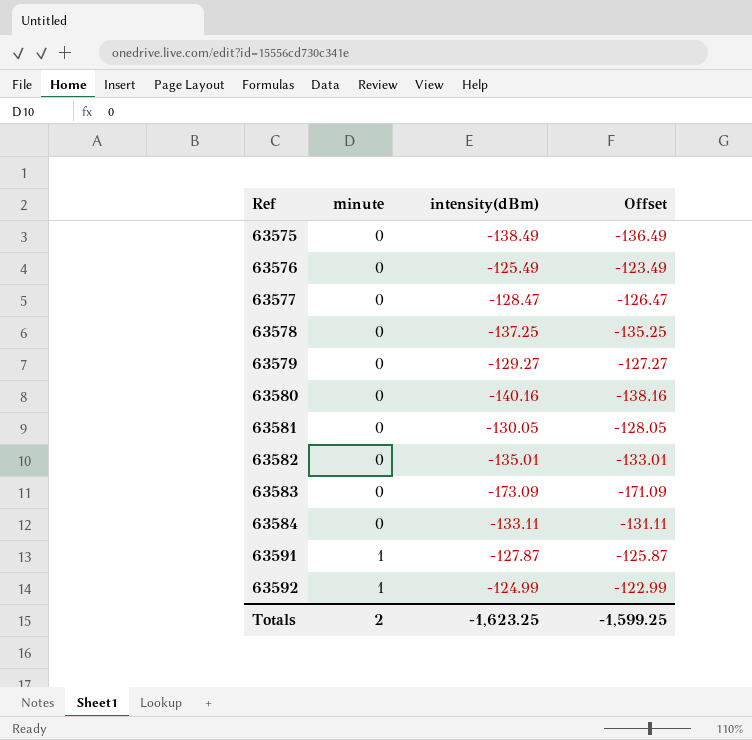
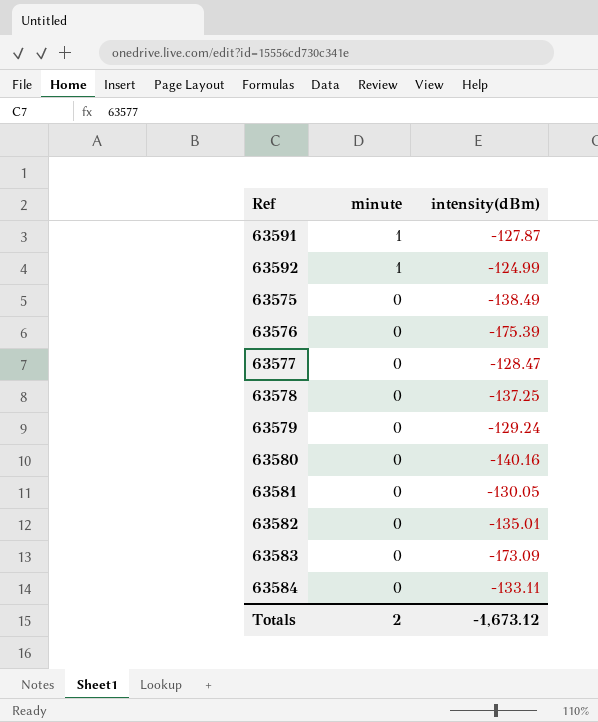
row order: Ref ascending -> minute descending
column Offset | formula: [intensity(dBm)] + 2 -> none
63576 | intensity(dBm): -125.49 -> -175.39
63579 | intensity(dBm): -129.27 -> -129.24
Totals | intensity(dBm): -1,623.25 -> -1,673.12

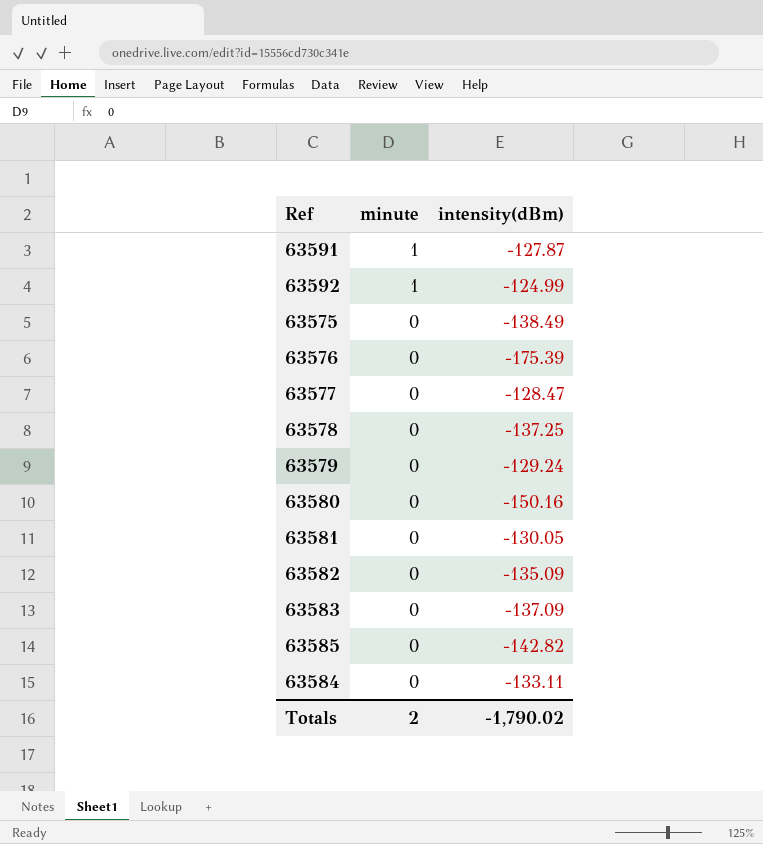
63580 | intensity(dBm): -140.16 -> -150.16
63582 | intensity(dBm): -135.01 -> -135.09
63583 | intensity(dBm): -173.09 -> -137.09
row 63585: none -> 0 | -142.82
Totals | intensity(dBm): -1,673.12 -> -1,790.02

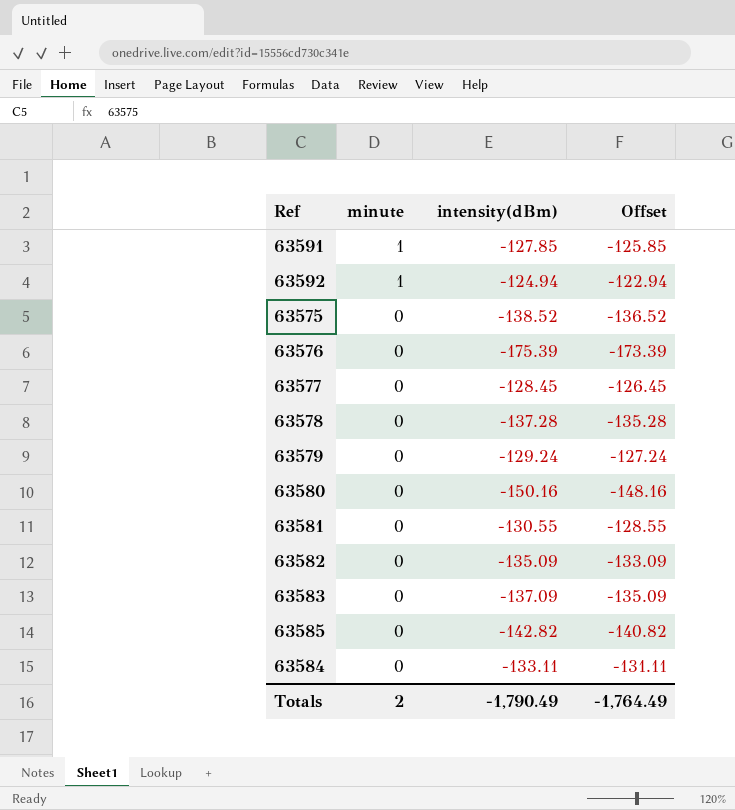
column Offset | formula: none -> [intensity(dBm)] + 2
63591 | intensity(dBm): -127.87 -> -127.85
63592 | intensity(dBm): -124.99 -> -124.94
63575 | intensity(dBm): -138.49 -> -138.52
63577 | intensity(dBm): -128.47 -> -128.45
63578 | intensity(dBm): -137.25 -> -137.28
63581 | intensity(dBm): -130.05 -> -130.55
Totals | intensity(dBm): -1,790.02 -> -1,790.49

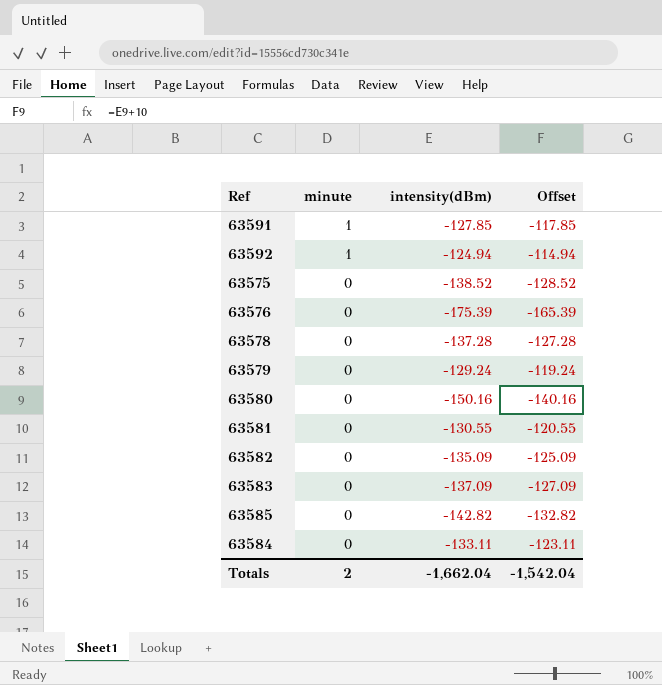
column Offset | formula: [intensity(dBm)] + 2 -> [intensity(dBm)] + 10
row 63577: 0 | -128.45 | -126.45 -> none
Totals | intensity(dBm): -1,790.49 -> -1,662.04
Totals | Offset: -1,764.49 -> -1,542.04

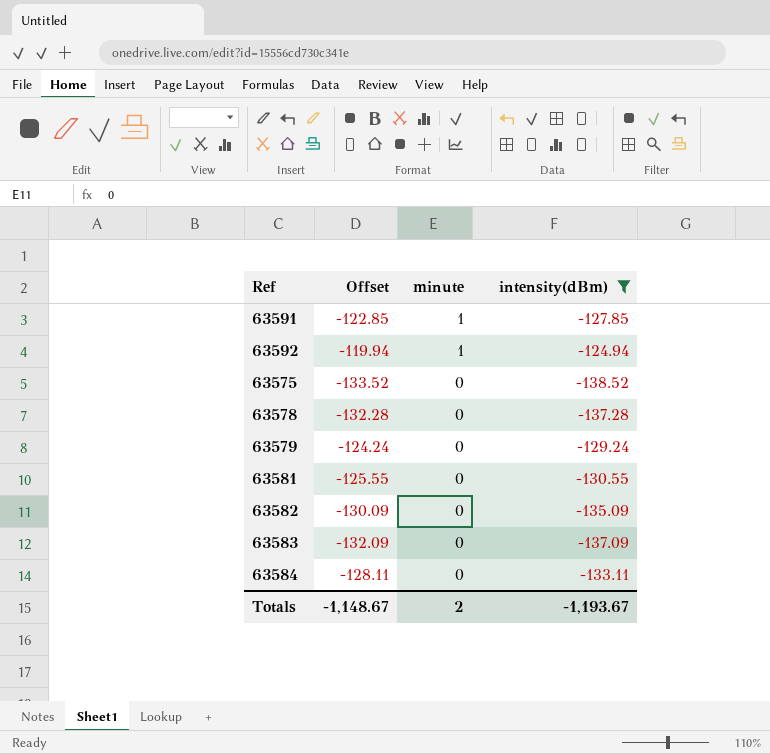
filter: none -> intensity(dBm) >= -138.52
column Offset | formula: [intensity(dBm)] + 10 -> [intensity(dBm)] + 5
column Offset | position: 4 -> 2
Totals | Offset: -1,542.04 -> -1,148.67
Totals | intensity(dBm): -1,662.04 -> -1,193.67

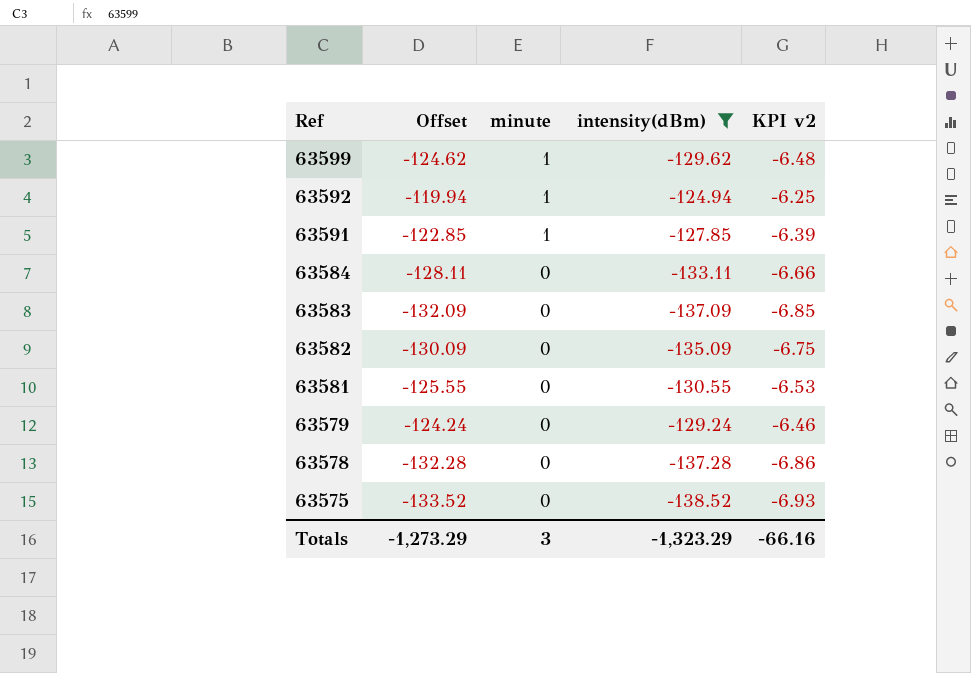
row order: minute descending -> Ref descending
column KPI v2 | formula: none -> [intensity(dBm)] * 0.05
row 63599: none -> -124.62 | 1 | -129.62 | -6.48
Totals | Offset: -1,148.67 -> -1,273.29
Totals | minute: 2 -> 3
Totals | intensity(dBm): -1,193.67 -> -1,323.29

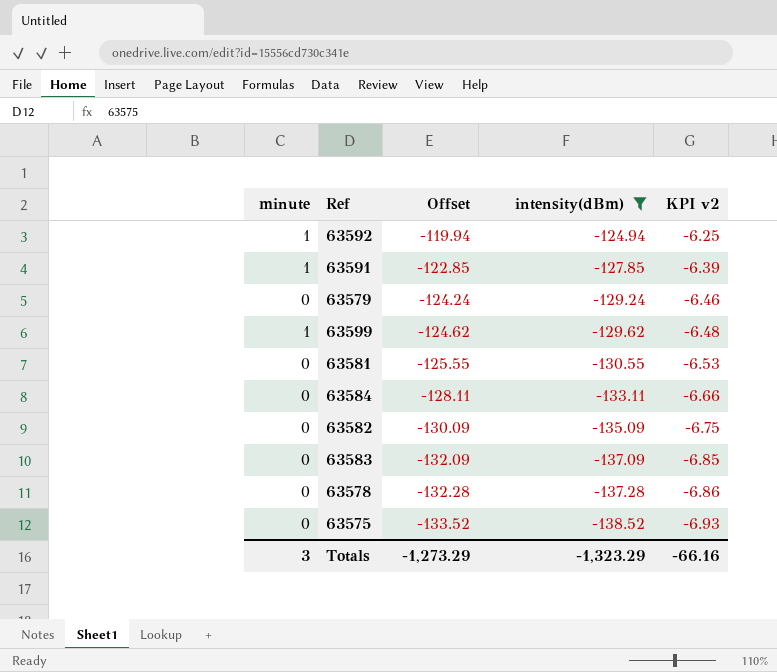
row order: Ref descending -> Offset descending
column minute | position: 3 -> 1

